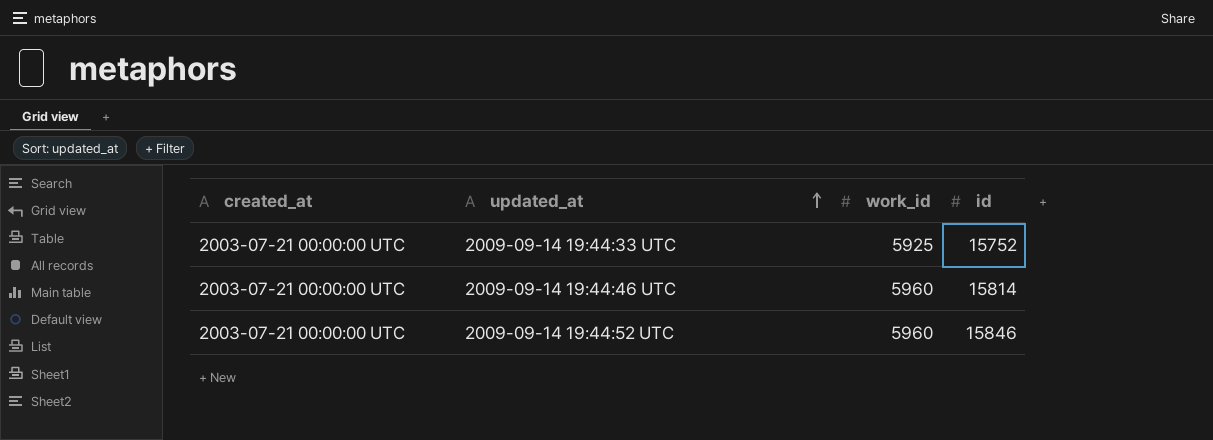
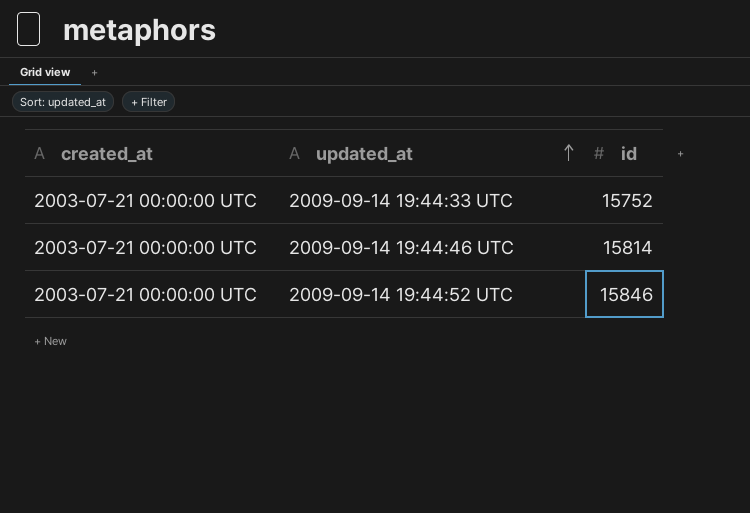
column work_id | position: 3 -> none

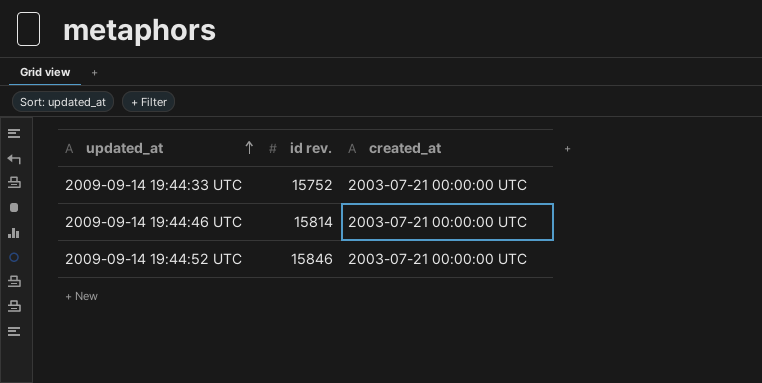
column name: id -> id rev.
column created_at | position: 1 -> 3

